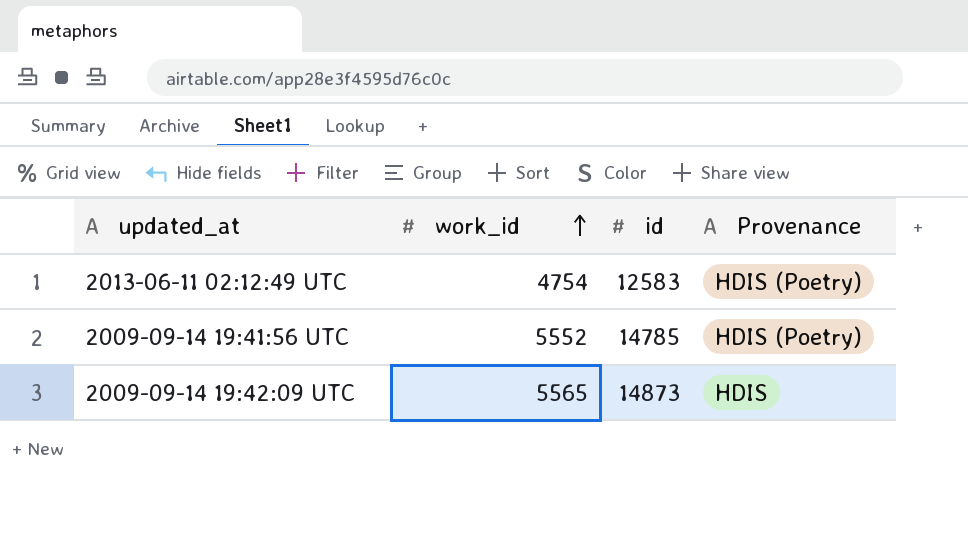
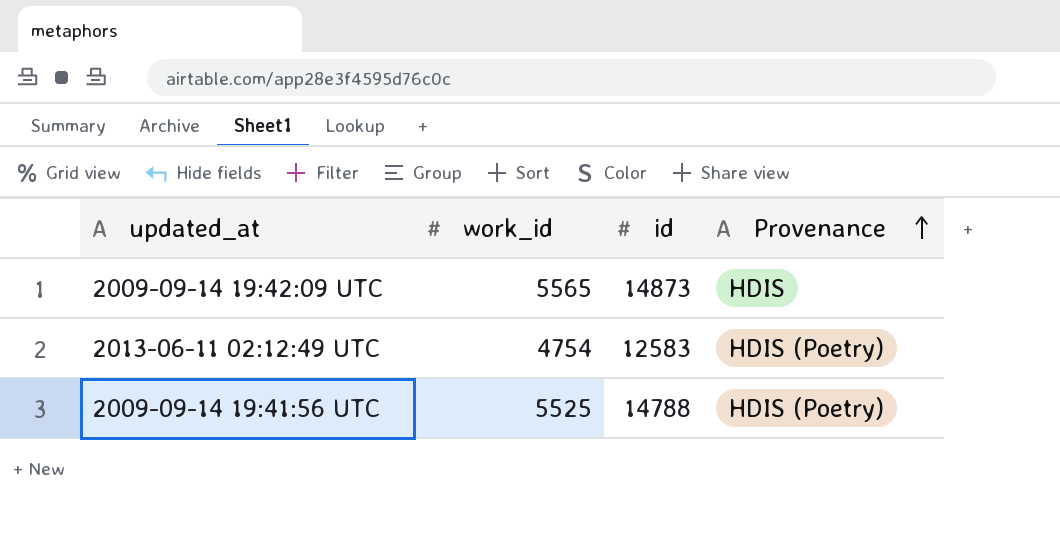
row order: work_id ascending -> Provenance ascending
2009-09-14 19:41:56 UTC | work_id: 5552 -> 5525
2009-09-14 19:41:56 UTC | id: 14785 -> 14788

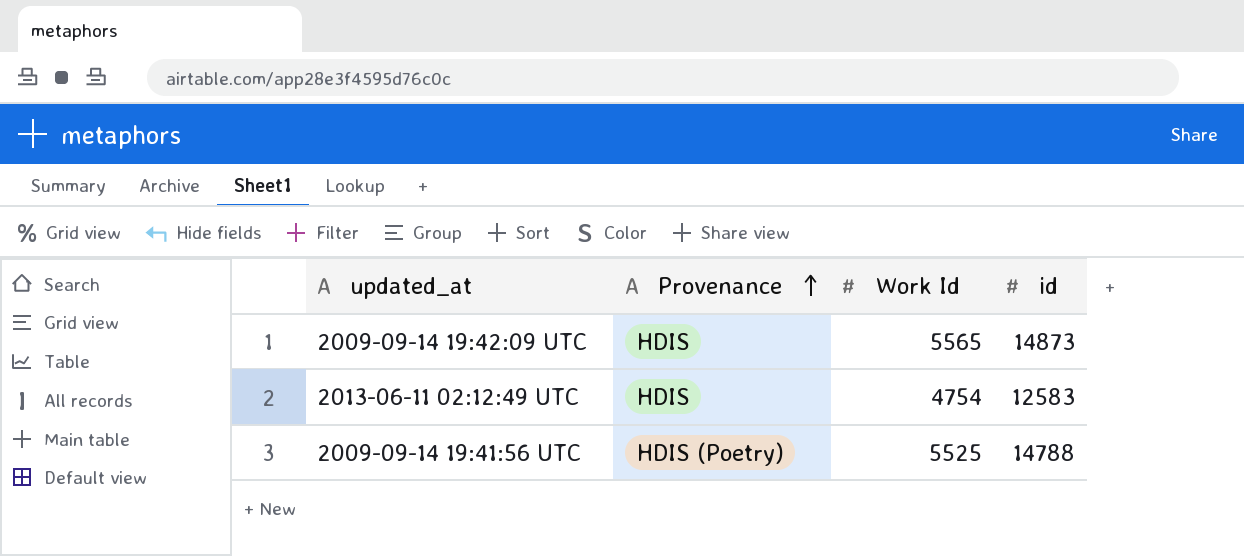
column Provenance | position: 4 -> 2
column name: work_id -> Work Id
2013-06-11 02:12:49 UTC | Provenance: HDIS (Poetry) -> HDIS

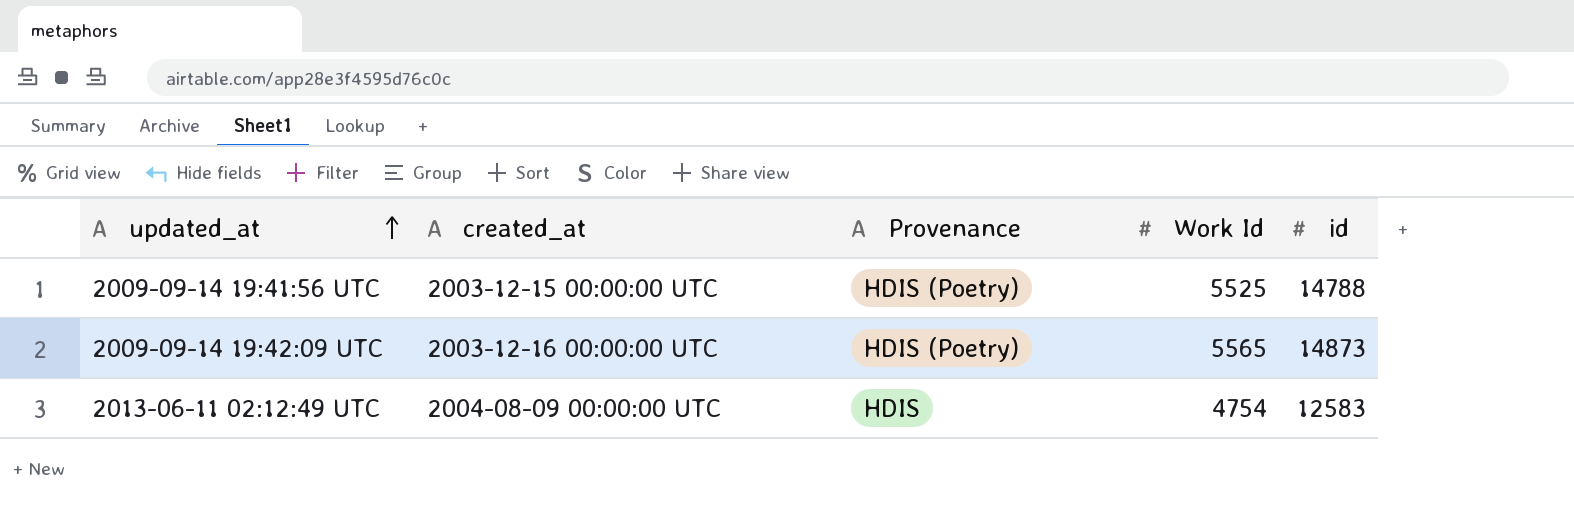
row order: Provenance ascending -> updated_at ascending
column created_at | position: none -> 2
2009-09-14 19:42:09 UTC | Provenance: HDIS -> HDIS (Poetry)

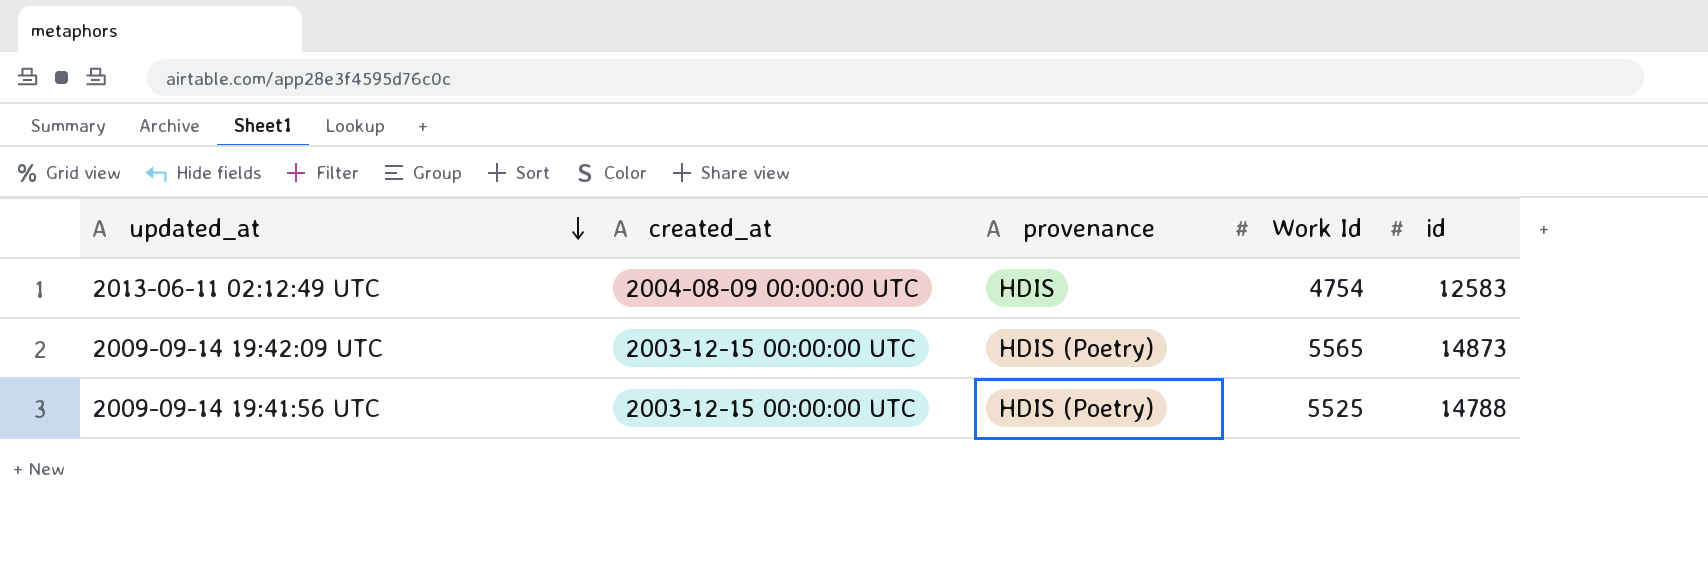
row order: updated_at ascending -> updated_at descending
column name: Provenance -> provenance
2009-09-14 19:42:09 UTC | created_at: 2003-12-16 00:00:00 UTC -> 2003-12-15 00:00:00 UTC

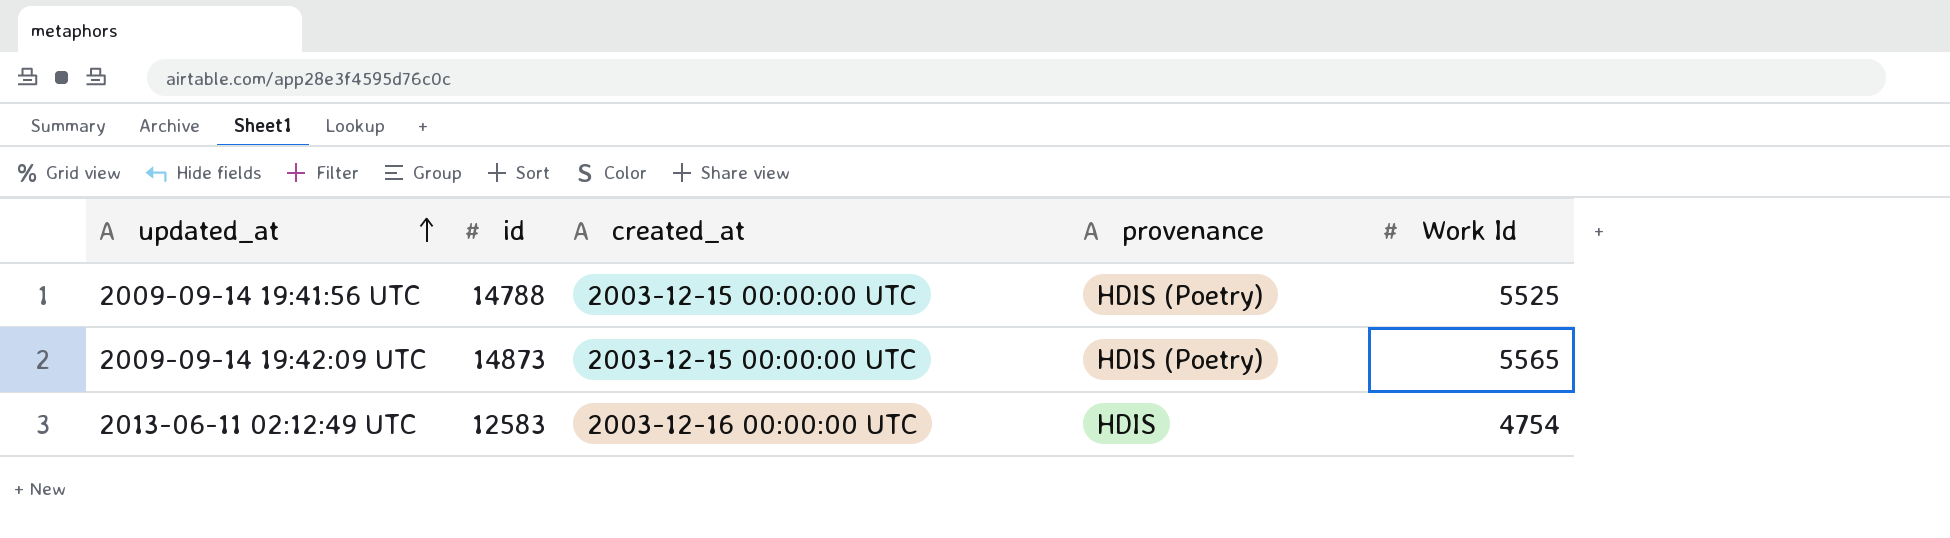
row order: updated_at descending -> updated_at ascending
column id | position: 5 -> 2
2013-06-11 02:12:49 UTC | created_at: 2004-08-09 00:00:00 UTC -> 2003-12-16 00:00:00 UTC

